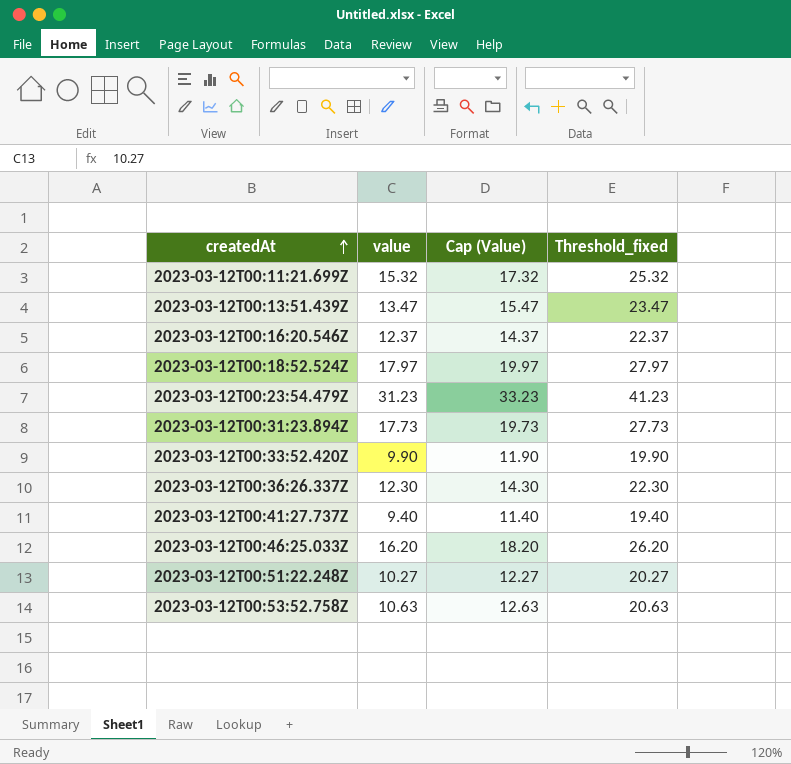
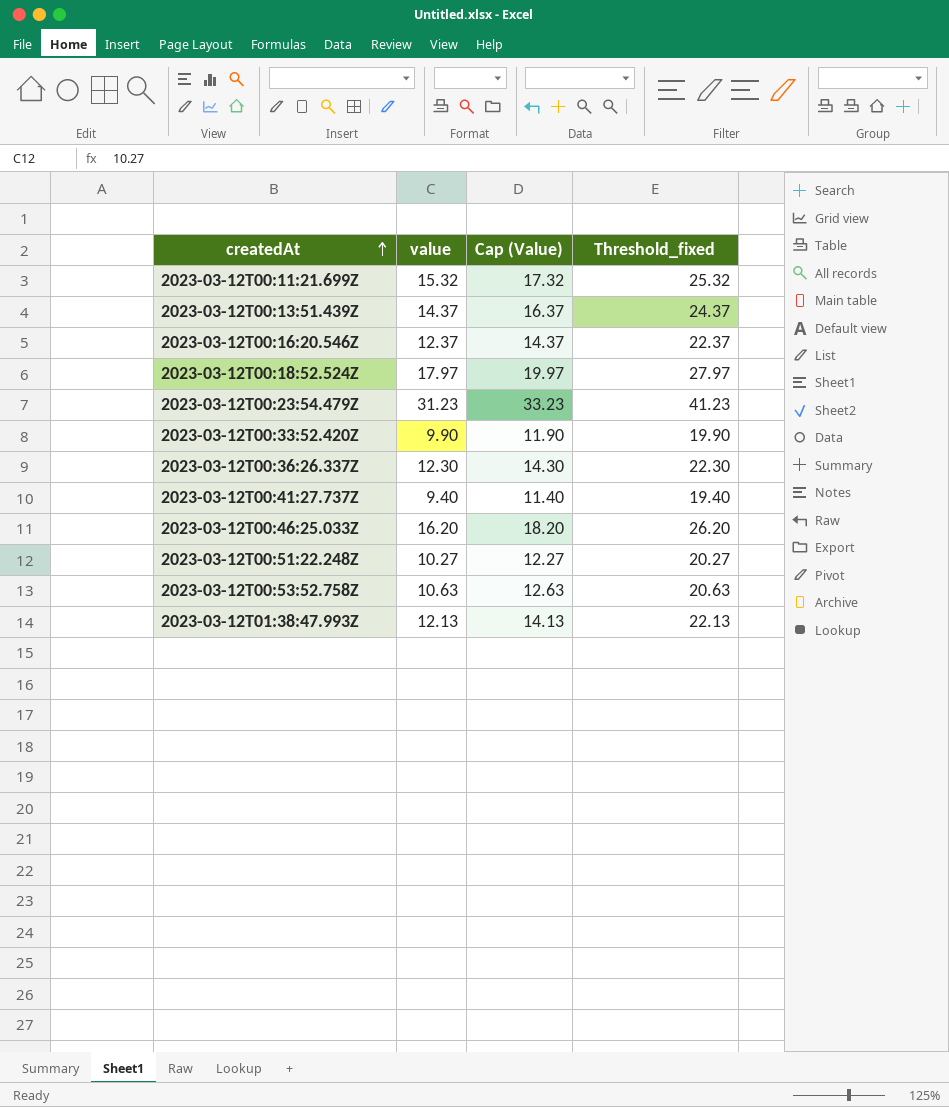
row 2023-03-12T00:31:23.894Z: 17.73 | 19.73 | 27.73 -> none
2023-03-12T00:13:51.439Z | value: 13.47 -> 14.37
2023-03-12T00:13:51.439Z | Cap (Value): 15.47 -> 16.37
2023-03-12T00:13:51.439Z | Threshold_fixed: 23.47 -> 24.37
row 2023-03-12T01:38:47.993Z: none -> 12.13 | 14.13 | 22.13

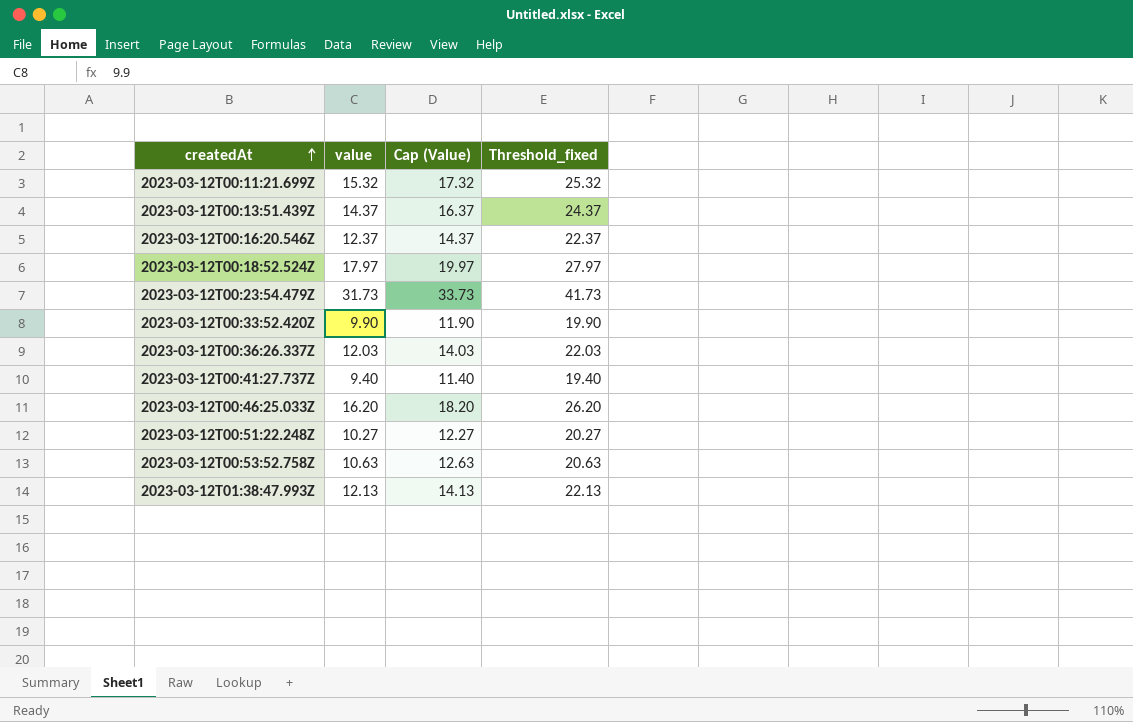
2023-03-12T00:23:54.479Z | value: 31.23 -> 31.73
2023-03-12T00:23:54.479Z | Cap (Value): 33.23 -> 33.73
2023-03-12T00:23:54.479Z | Threshold_fixed: 41.23 -> 41.73
2023-03-12T00:36:26.337Z | value: 12.30 -> 12.03
2023-03-12T00:36:26.337Z | Cap (Value): 14.30 -> 14.03
2023-03-12T00:36:26.337Z | Threshold_fixed: 22.30 -> 22.03

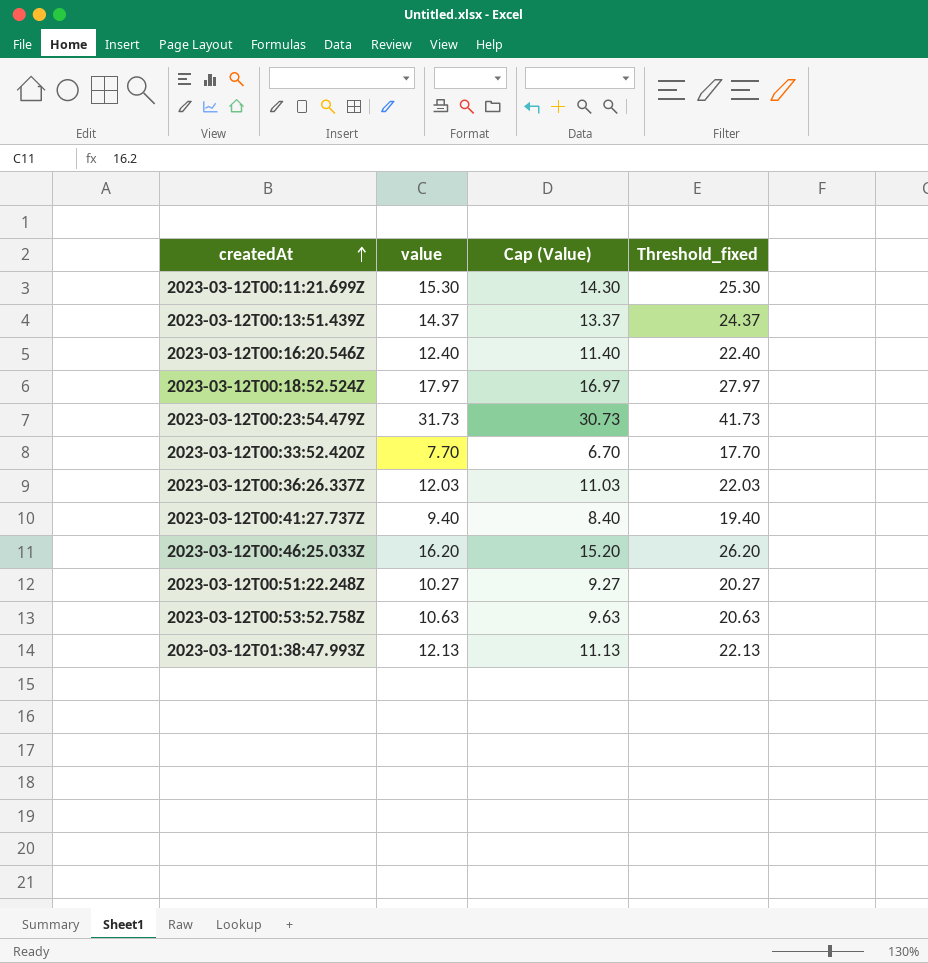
column Cap (Value) | formula: [value] + 2 -> [value] - 1
2023-03-12T00:11:21.699Z | value: 15.32 -> 15.30
2023-03-12T00:11:21.699Z | Threshold_fixed: 25.32 -> 25.30
2023-03-12T00:16:20.546Z | value: 12.37 -> 12.40
2023-03-12T00:16:20.546Z | Threshold_fixed: 22.37 -> 22.40
2023-03-12T00:33:52.420Z | value: 9.90 -> 7.70
2023-03-12T00:33:52.420Z | Threshold_fixed: 19.90 -> 17.70

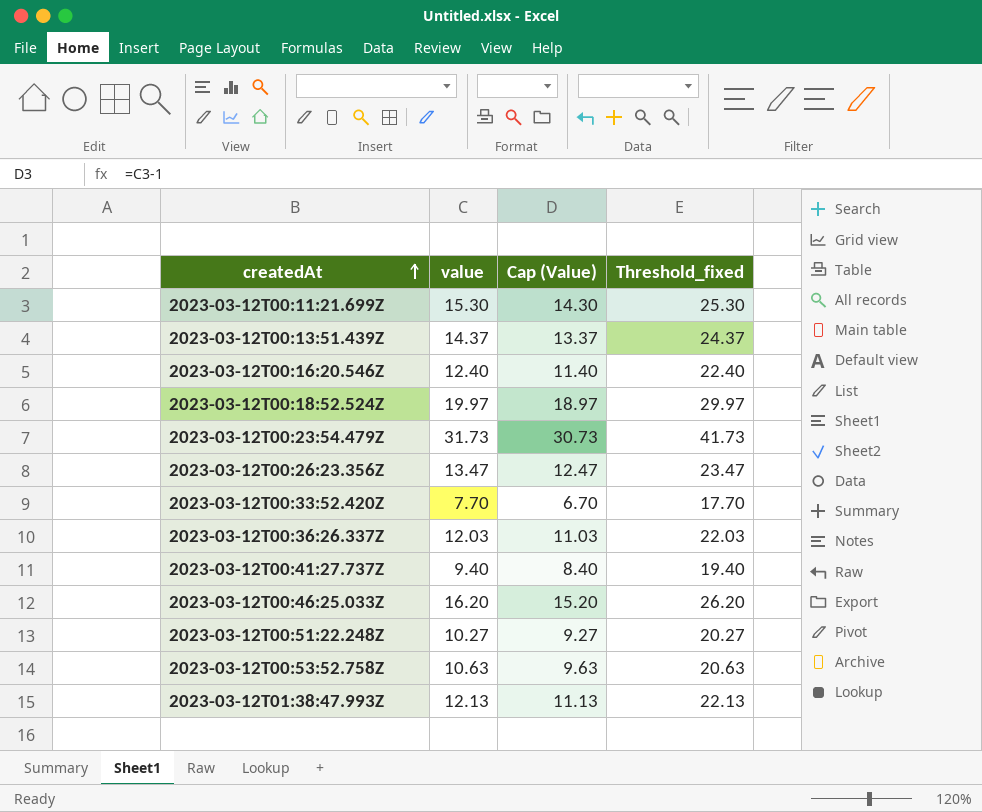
2023-03-12T00:18:52.524Z | value: 17.97 -> 19.97
2023-03-12T00:18:52.524Z | Cap (Value): 16.97 -> 18.97
2023-03-12T00:18:52.524Z | Threshold_fixed: 27.97 -> 29.97
row 2023-03-12T00:26:23.356Z: none -> 13.47 | 12.47 | 23.47

